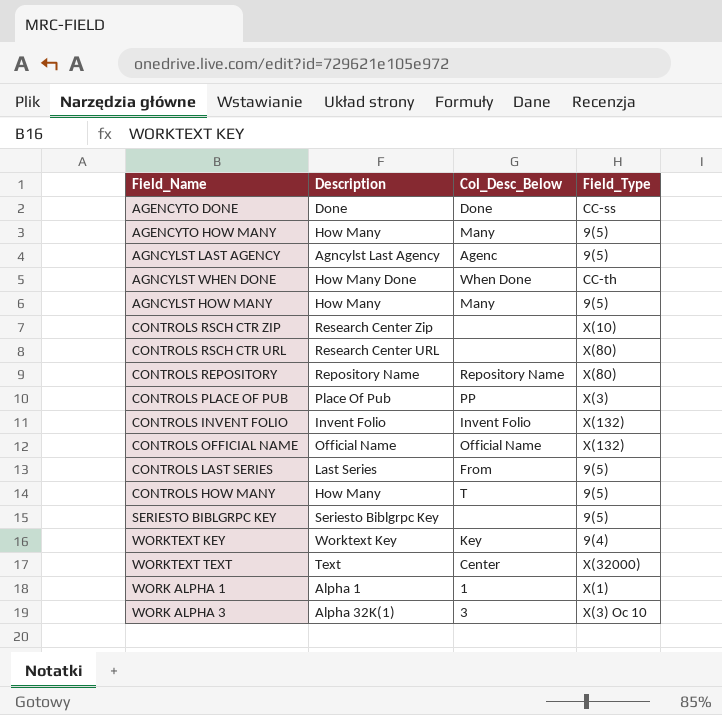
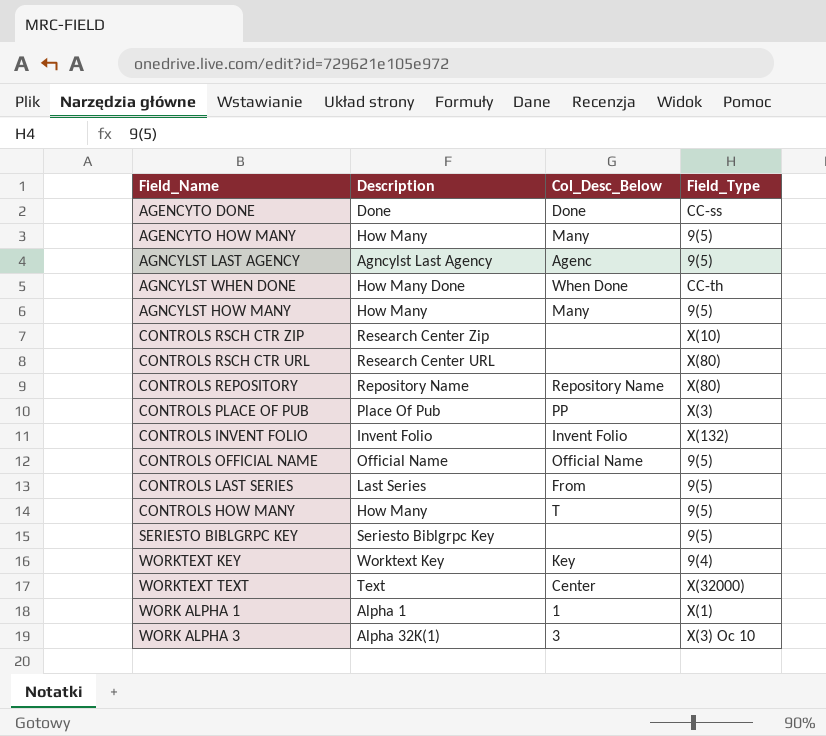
CONTROLS OFFICIAL NAME | Field_Type: X(132) -> 9(5)

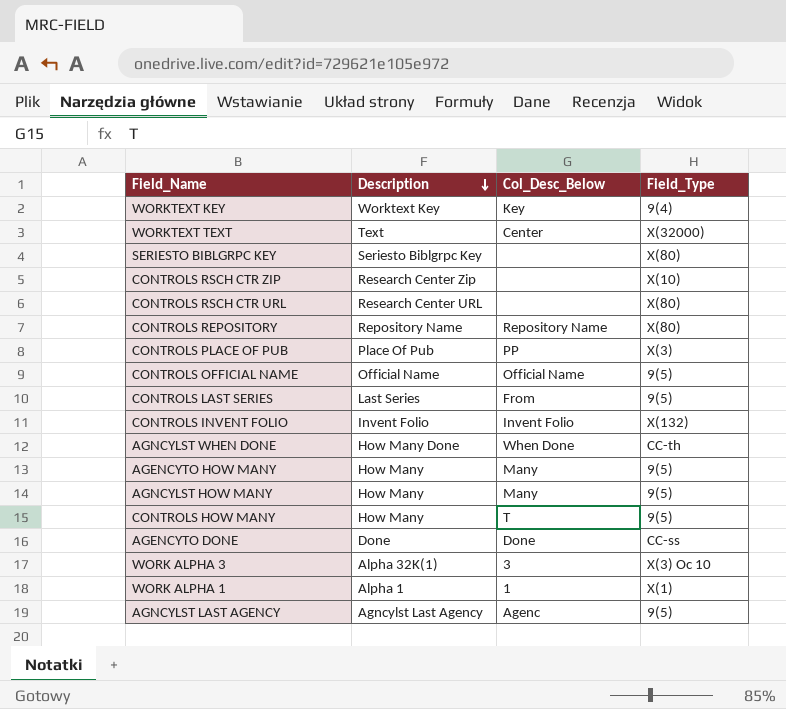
row order: none -> Description descending
SERIESTO BIBLGRPC KEY | Field_Type: 9(5) -> X(80)

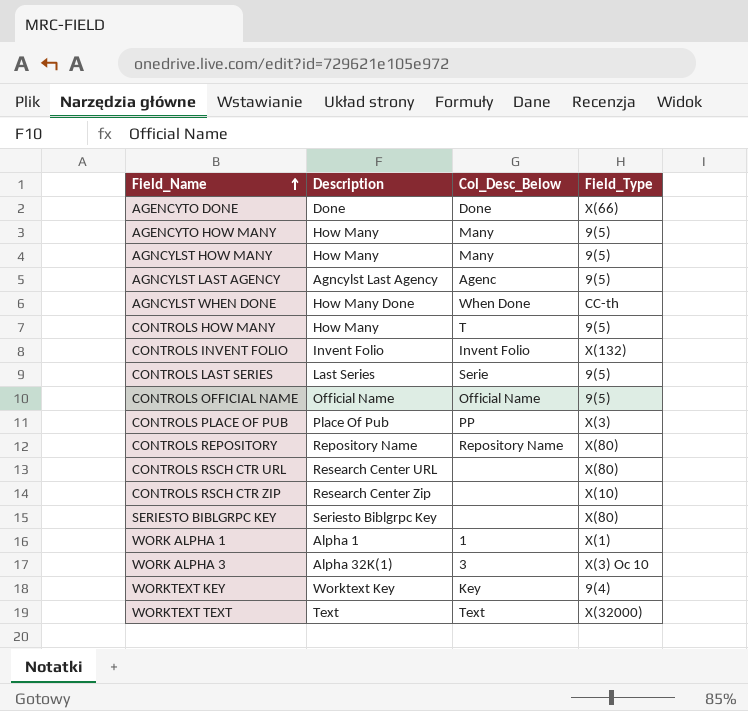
row order: Description descending -> Field_Name ascending
AGENCYTO DONE | Field_Type: CC-ss -> X(66)
CONTROLS LAST SERIES | Col_Desc_Below: From -> Serie
WORKTEXT TEXT | Col_Desc_Below: Center -> Text

